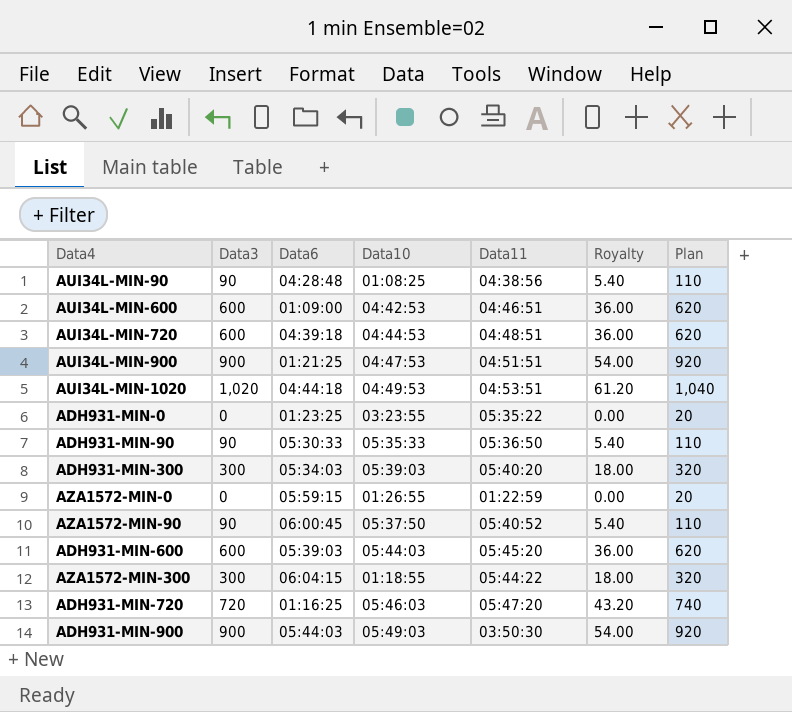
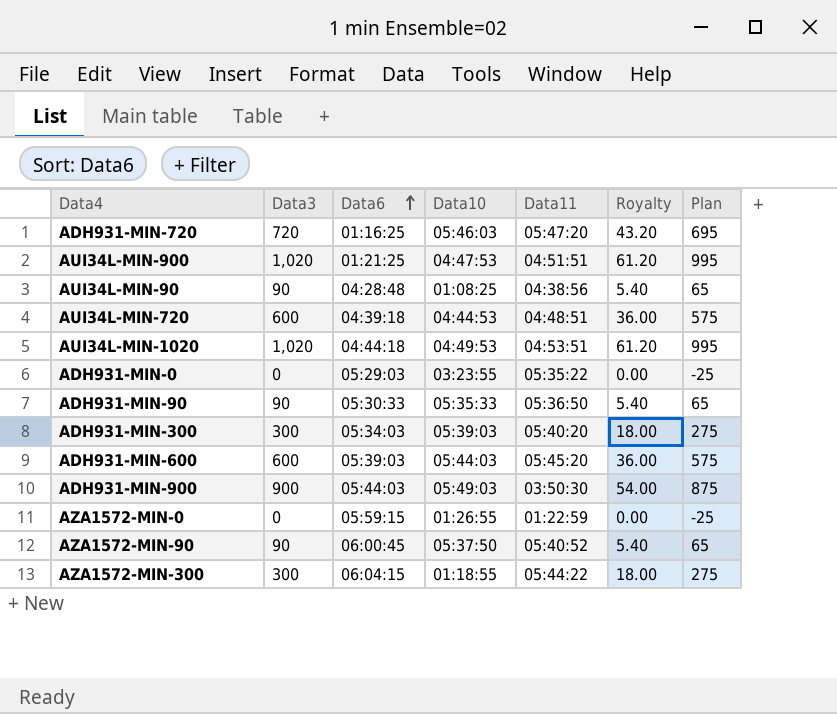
row order: none -> Data6 ascending
column Plan | formula: [Data3] + 20 -> [Data3] - 25
row AUI34L-MIN-600: 600 | 01:09:00 | 04:42:53 | 04:46:51 | 36.00 | 620 -> none
AUI34L-MIN-900 | Data3: 900 -> 1,020
AUI34L-MIN-900 | Royalty: 54.00 -> 61.20
ADH931-MIN-0 | Data6: 01:23:25 -> 05:29:03

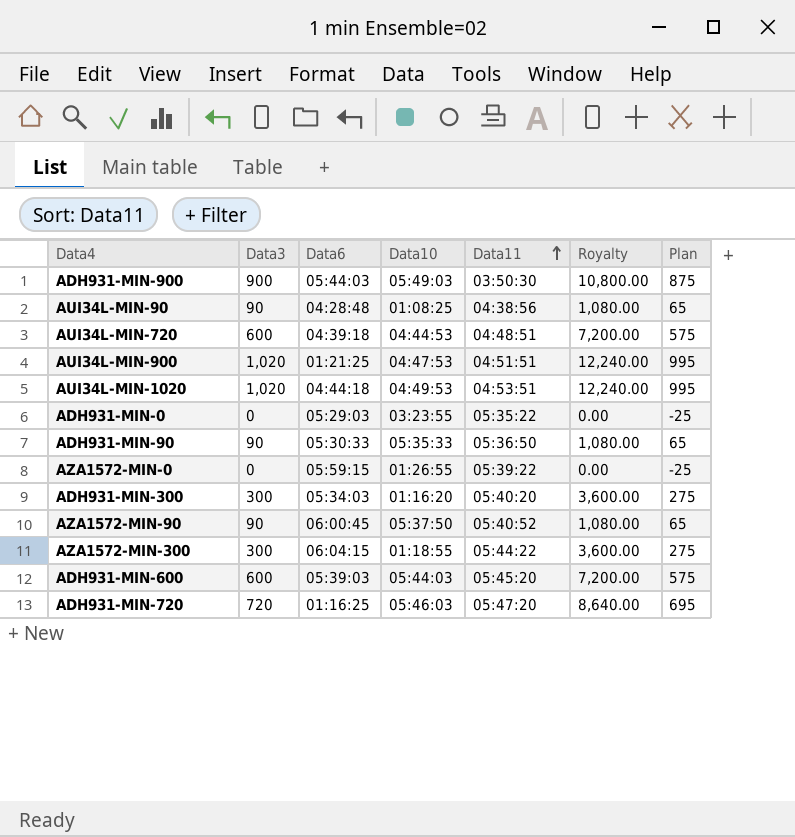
row order: Data6 ascending -> Data11 ascending
column Royalty | formula: [Data3] * 0.06 -> [Data3] * 12
AZA1572-MIN-0 | Data11: 01:22:59 -> 05:39:22
ADH931-MIN-300 | Data10: 05:39:03 -> 01:16:20

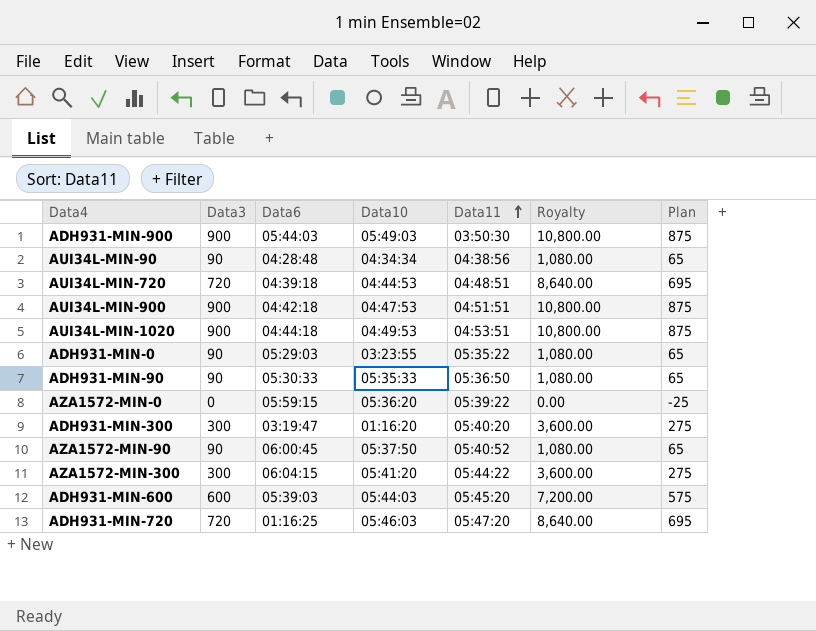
AUI34L-MIN-90 | Data10: 01:08:25 -> 04:34:34
AUI34L-MIN-720 | Data3: 600 -> 720
AUI34L-MIN-720 | Royalty: 7,200.00 -> 8,640.00
AUI34L-MIN-720 | Plan: 575 -> 695
AUI34L-MIN-900 | Data3: 1,020 -> 900
AUI34L-MIN-900 | Data6: 01:21:25 -> 04:42:18
AUI34L-MIN-900 | Royalty: 12,240.00 -> 10,800.00
AUI34L-MIN-900 | Plan: 995 -> 875
AUI34L-MIN-1020 | Data3: 1,020 -> 900
AUI34L-MIN-1020 | Royalty: 12,240.00 -> 10,800.00
AUI34L-MIN-1020 | Plan: 995 -> 875
ADH931-MIN-0 | Data3: 0 -> 90
ADH931-MIN-0 | Royalty: 0.00 -> 1,080.00
ADH931-MIN-0 | Plan: -25 -> 65
AZA1572-MIN-0 | Data10: 01:26:55 -> 05:36:20
ADH931-MIN-300 | Data6: 05:34:03 -> 03:19:47
AZA1572-MIN-300 | Data10: 01:18:55 -> 05:41:20

